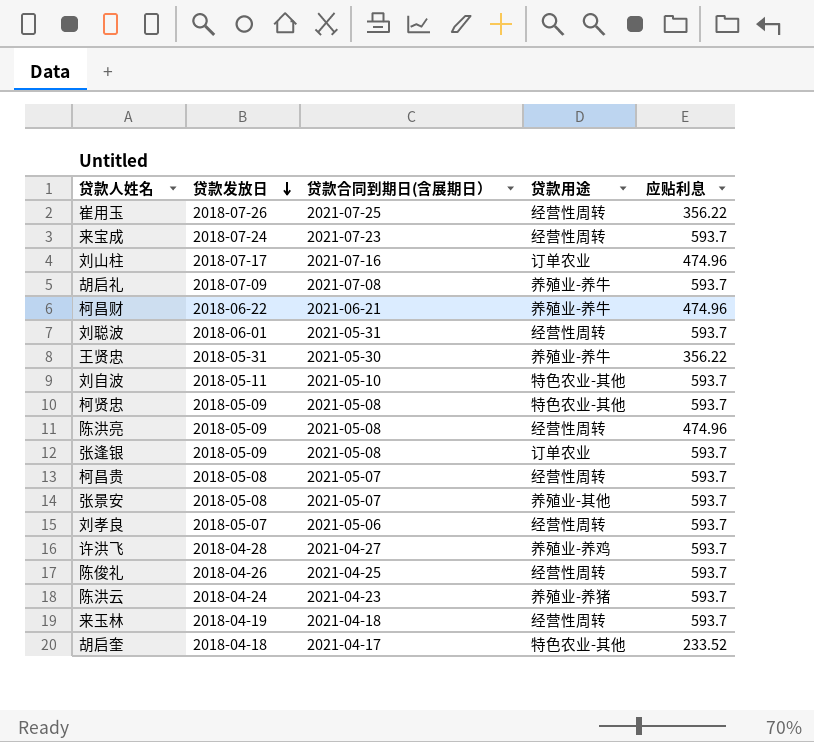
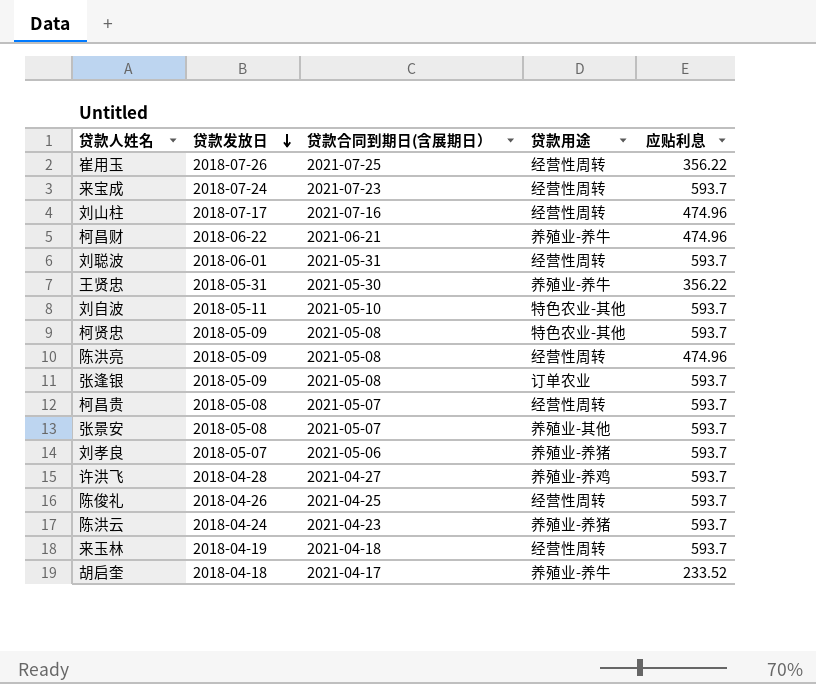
row 胡启礼: 2018-07-09 | 2021-07-08 | 养殖业-养牛 | 593.7 -> none
刘山柱 | 贷款用途: 订单农业 -> 经营性周转
刘孝良 | 贷款用途: 经营性周转 -> 养殖业-养猪
胡启奎 | 贷款用途: 特色农业-其他 -> 养殖业-养牛

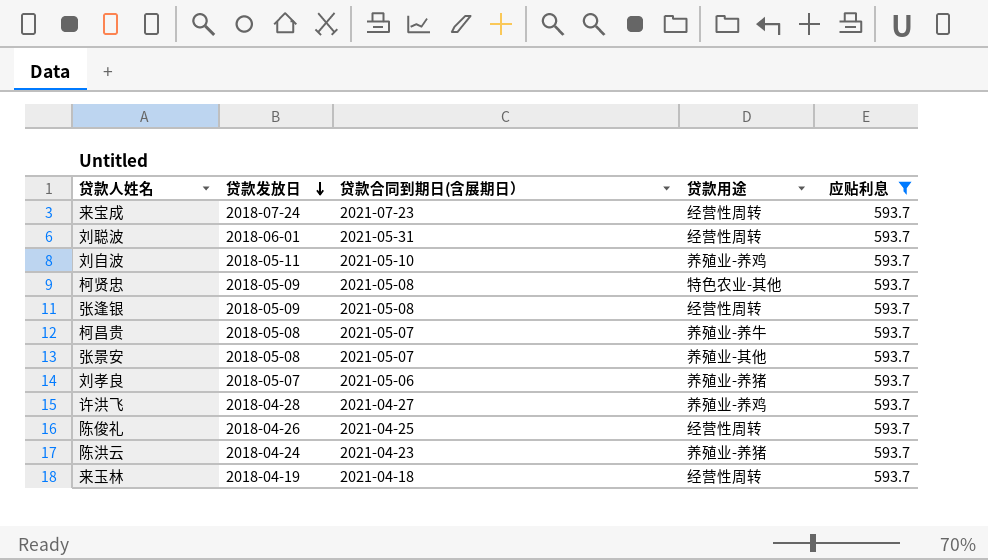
filter: none -> 应贴利息 = 593.7
刘自波 | 贷款用途: 特色农业-其他 -> 养殖业-养鸡
张逢银 | 贷款用途: 订单农业 -> 经营性周转
柯昌贵 | 贷款用途: 经营性周转 -> 养殖业-养牛

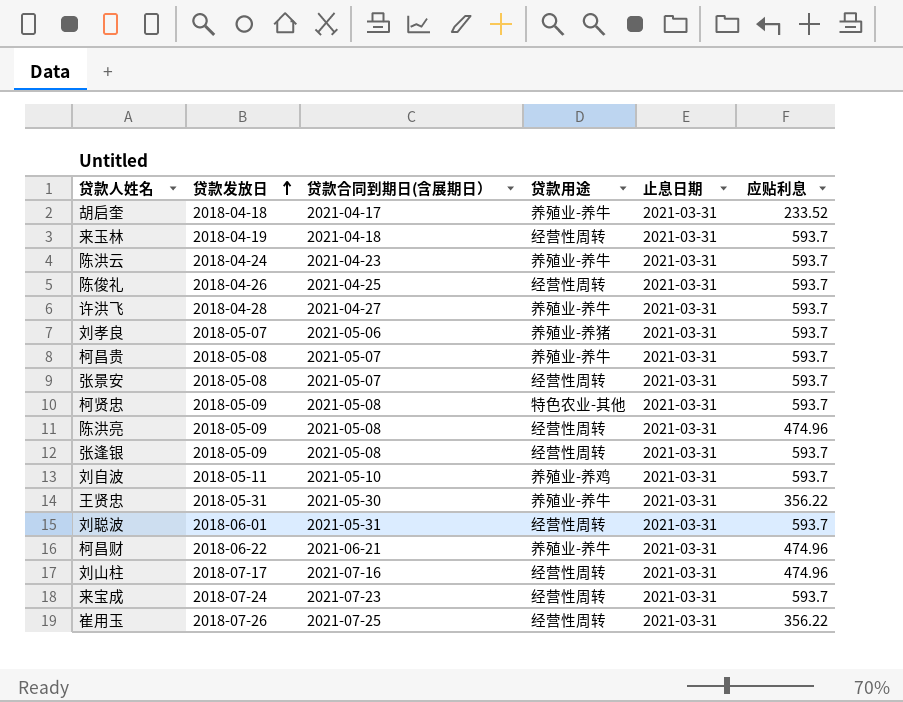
filter: 应贴利息 = 593.7 -> none
row order: 贷款发放日 descending -> 贷款发放日 ascending
column 止息日期 | position: none -> 5
陈洪云 | 贷款用途: 养殖业-养猪 -> 养殖业-养牛
许洪飞 | 贷款用途: 养殖业-养鸡 -> 养殖业-养牛
张景安 | 贷款用途: 养殖业-其他 -> 经营性周转

